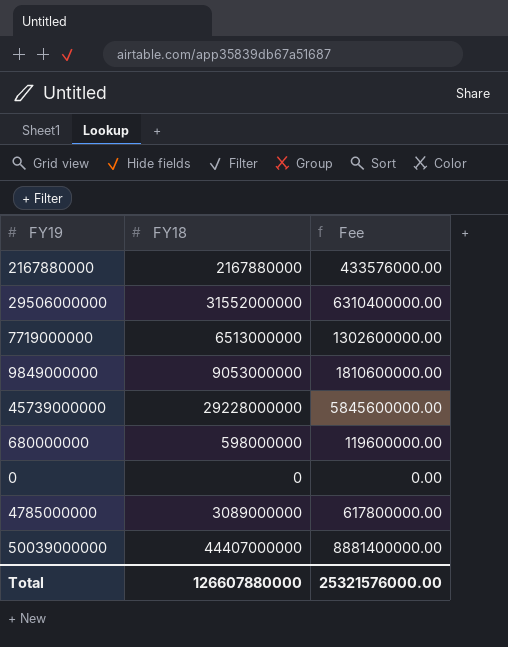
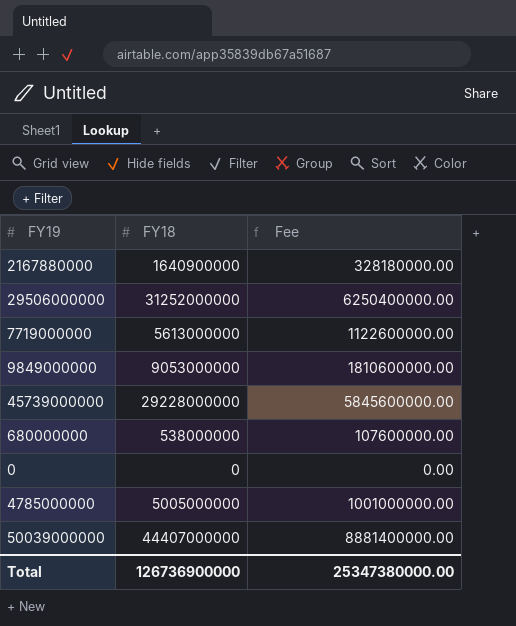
2167880000 | FY18: 2167880000 -> 1640900000
2167880000 | Fee: 433576000.00 -> 328180000.00
29506000000 | FY18: 31552000000 -> 31252000000
29506000000 | Fee: 6310400000.00 -> 6250400000.00
7719000000 | FY18: 6513000000 -> 5613000000
7719000000 | Fee: 1302600000.00 -> 1122600000.00
680000000 | FY18: 598000000 -> 538000000
680000000 | Fee: 119600000.00 -> 107600000.00
4785000000 | FY18: 3089000000 -> 5005000000
4785000000 | Fee: 617800000.00 -> 1001000000.00
Total | FY18: 126607880000 -> 126736900000
Total | Fee: 25321576000.00 -> 25347380000.00

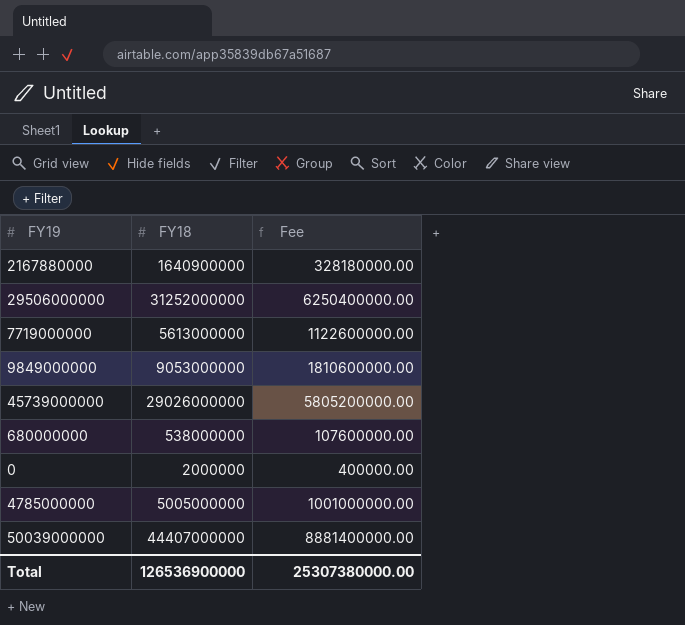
45739000000 | FY18: 29228000000 -> 29026000000
45739000000 | Fee: 5845600000.00 -> 5805200000.00
0 | FY18: 0 -> 2000000
0 | Fee: 0.00 -> 400000.00
Total | FY18: 126736900000 -> 126536900000
Total | Fee: 25347380000.00 -> 25307380000.00

